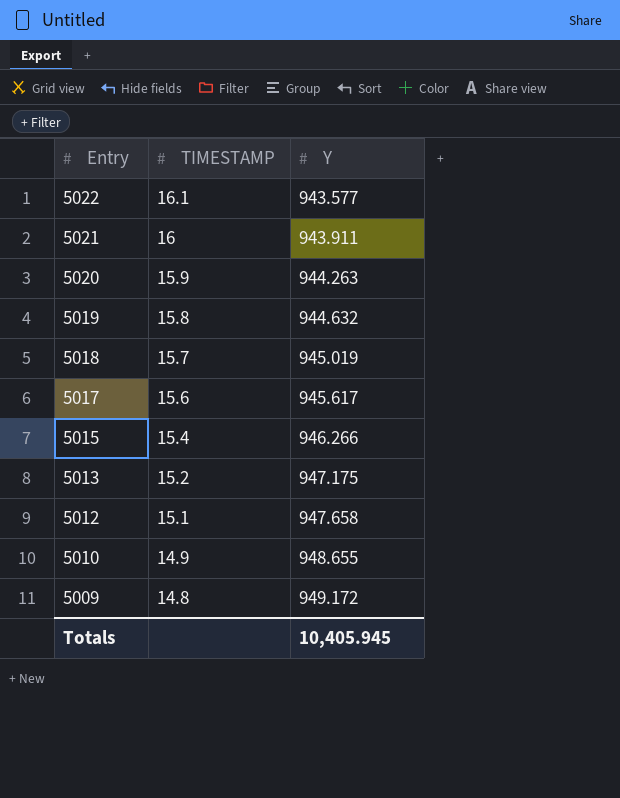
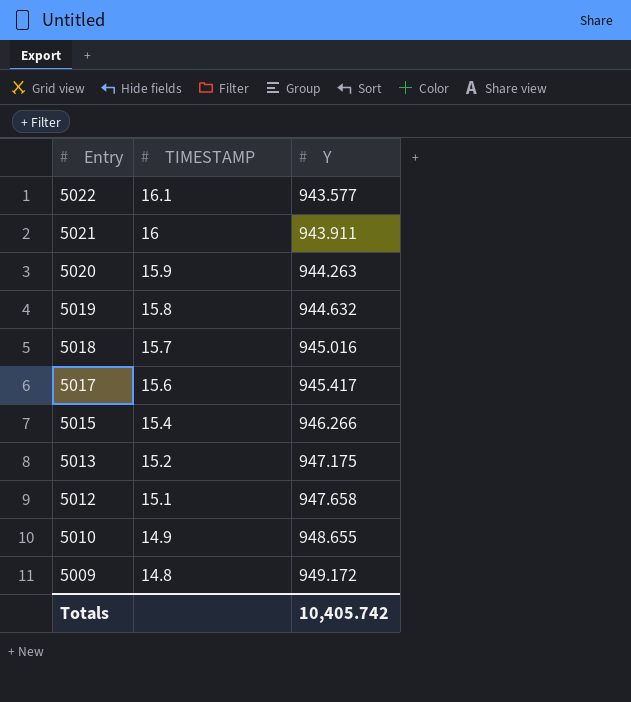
5018 | Y: 945.019 -> 945.016
5017 | Y: 945.617 -> 945.417
Totals | Y: 10,405.945 -> 10,405.742

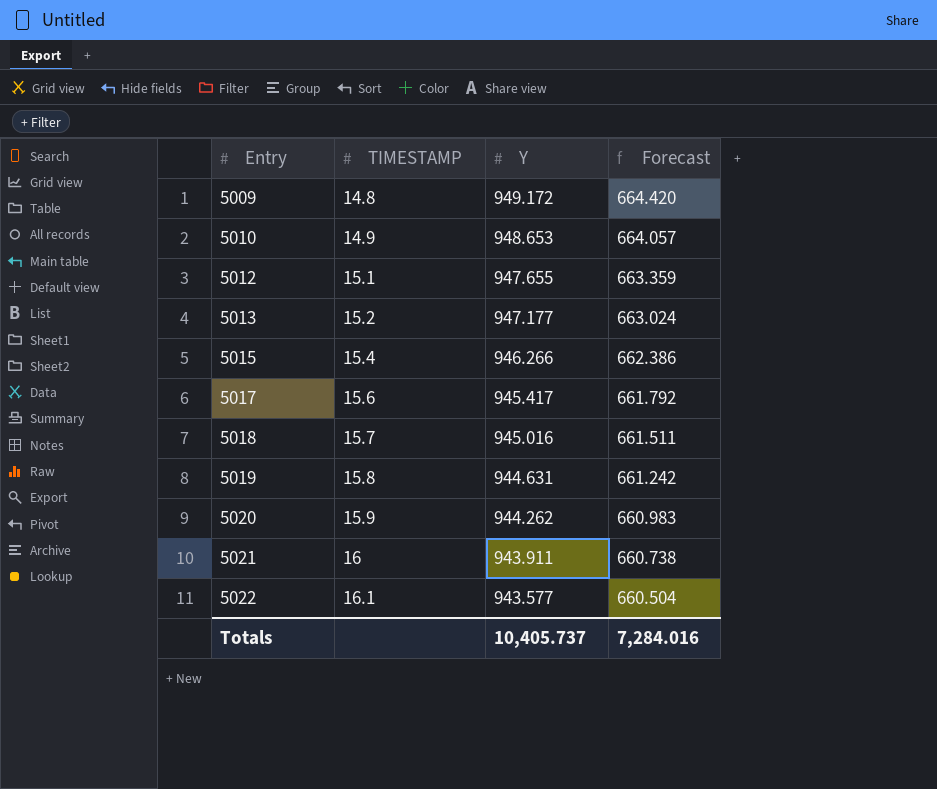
row order: Entry descending -> Entry ascending
column Forecast | formula: none -> [Y] * 0.7
5010 | Y: 948.655 -> 948.653
5012 | Y: 947.658 -> 947.655
5013 | Y: 947.175 -> 947.177
5019 | Y: 944.632 -> 944.631
5020 | Y: 944.263 -> 944.262
Totals | Y: 10,405.742 -> 10,405.737

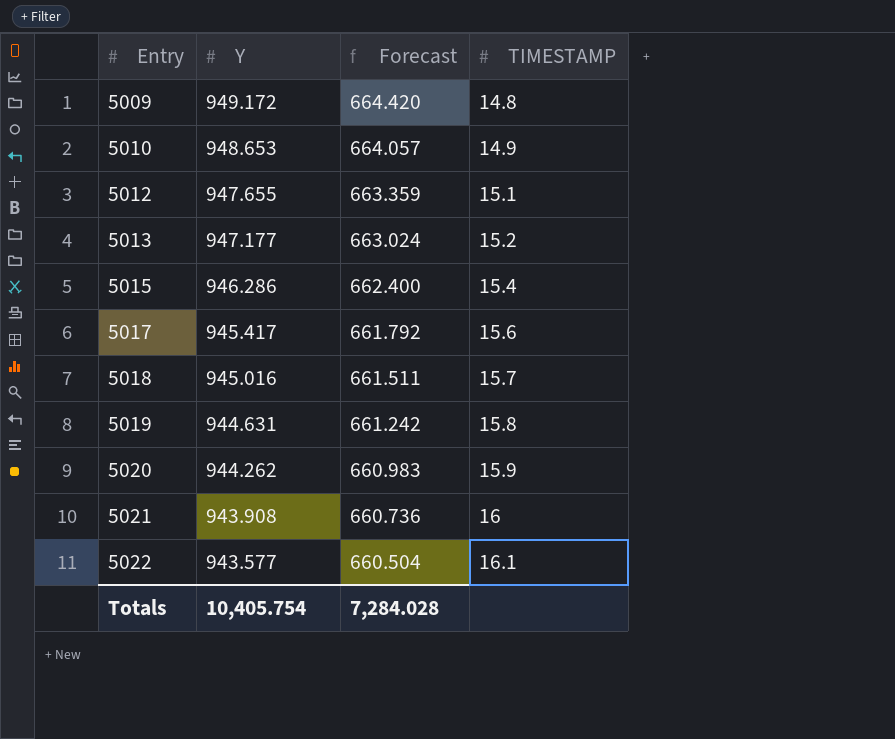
column TIMESTAMP | position: 2 -> 4
5015 | Y: 946.266 -> 946.286
5015 | Forecast: 662.386 -> 662.400
5021 | Y: 943.911 -> 943.908
5021 | Forecast: 660.738 -> 660.736
Totals | Y: 10,405.737 -> 10,405.754
Totals | Forecast: 7,284.016 -> 7,284.028

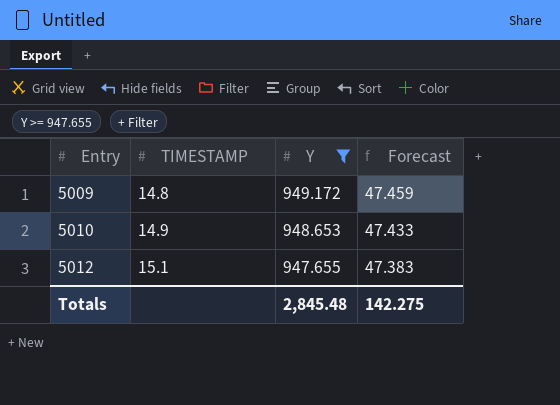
filter: none -> Y >= 947.655
column TIMESTAMP | position: 4 -> 2
column Forecast | formula: [Y] * 0.7 -> [Y] * 0.05
Totals | Y: 10,405.754 -> 2,845.48
Totals | Forecast: 7,284.028 -> 142.275

